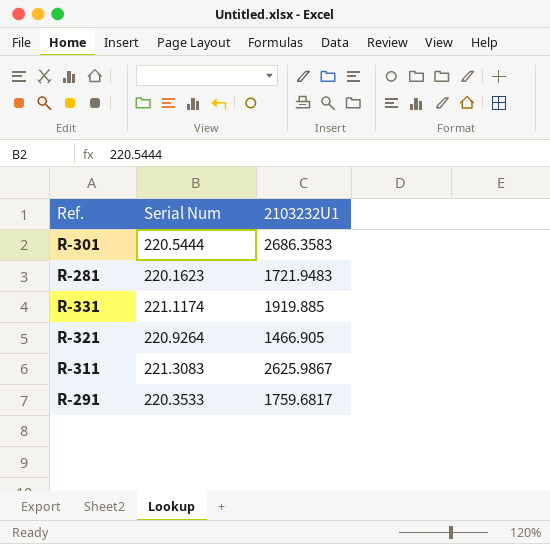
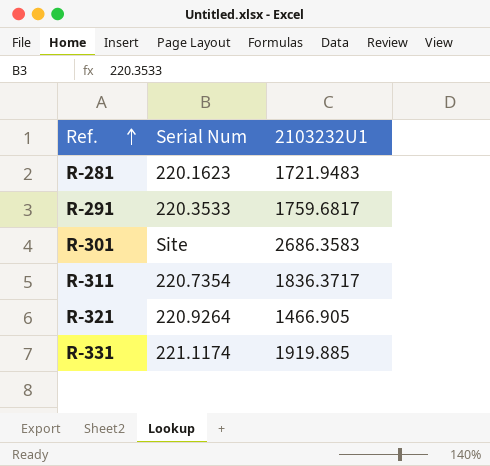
row order: none -> Ref. ascending
R-301 | Serial Num: 220.5444 -> Site
R-311 | Serial Num: 221.3083 -> 220.7354
R-311 | 2103232U1: 2625.9867 -> 1836.3717

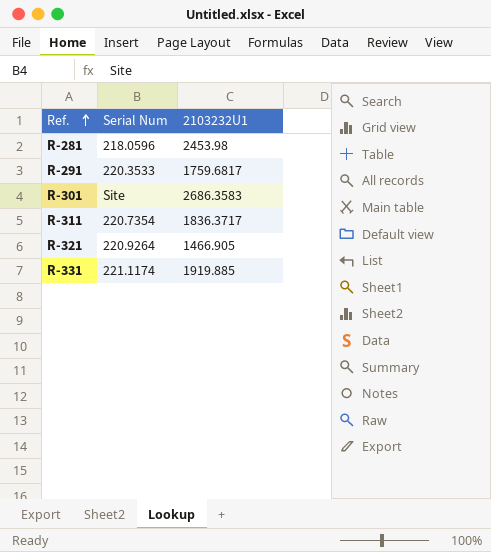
R-281 | Serial Num: 220.1623 -> 218.0596
R-281 | 2103232U1: 1721.9483 -> 2453.98

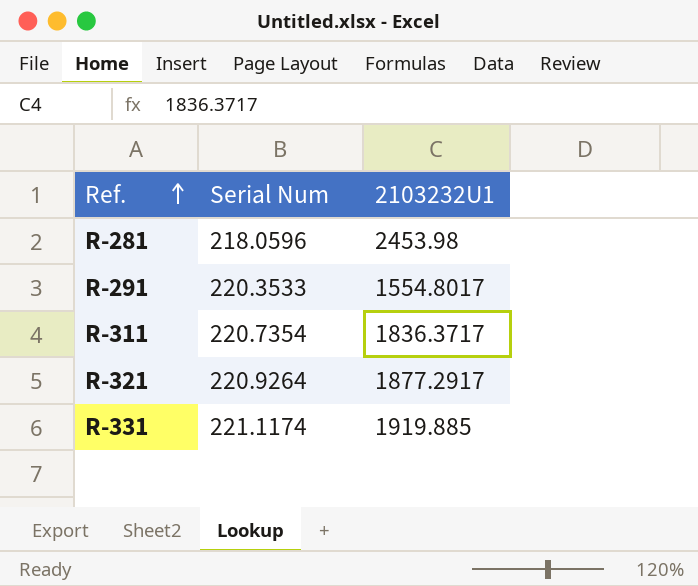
row R-301: Site | 2686.3583 -> none
R-291 | 2103232U1: 1759.6817 -> 1554.8017
R-321 | 2103232U1: 1466.905 -> 1877.2917

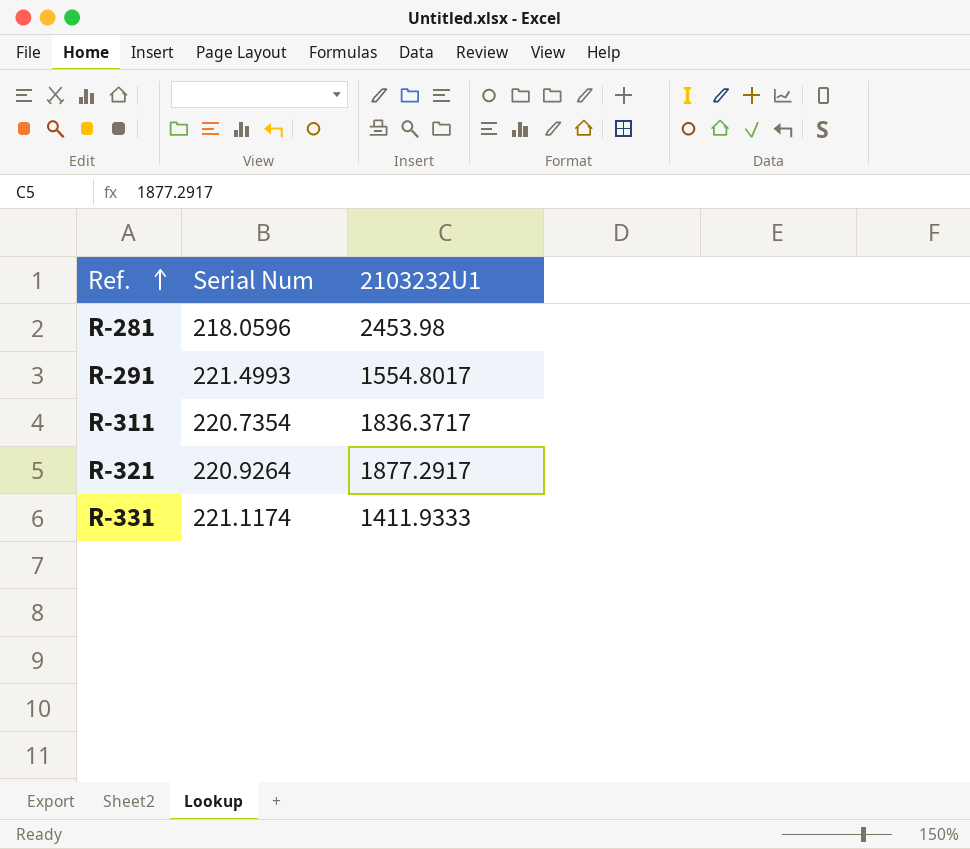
R-291 | Serial Num: 220.3533 -> 221.4993
R-331 | 2103232U1: 1919.885 -> 1411.9333

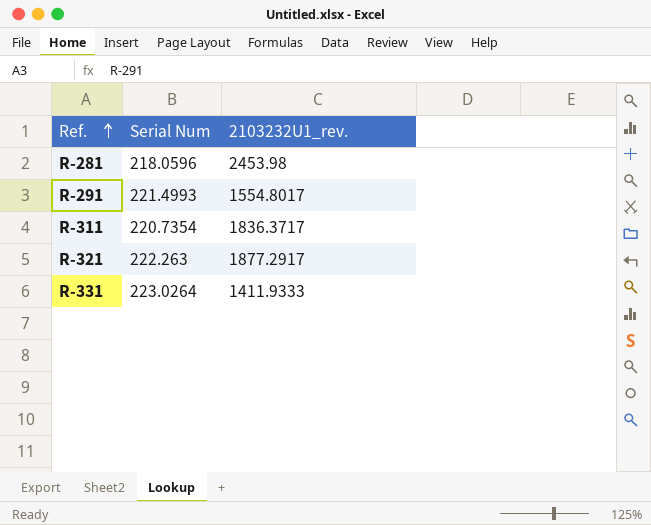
column name: 2103232U1 -> 2103232U1_rev.
R-321 | Serial Num: 220.9264 -> 222.263
R-331 | Serial Num: 221.1174 -> 223.0264

